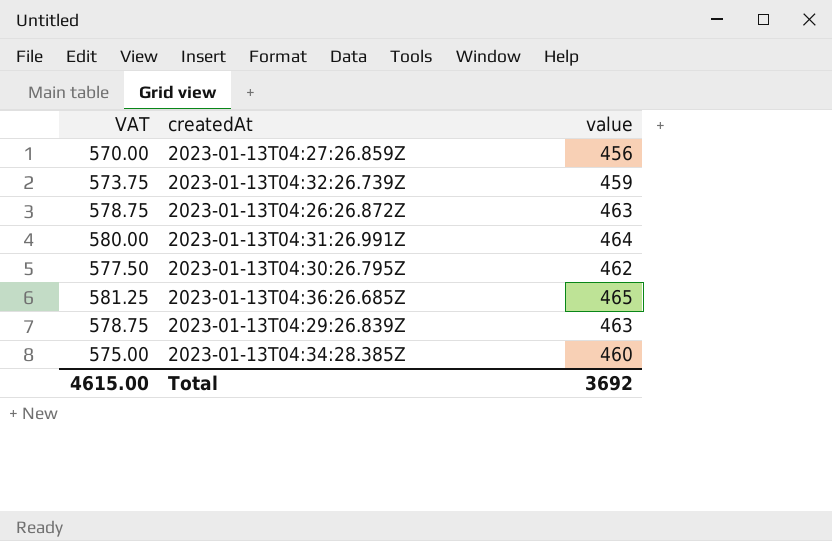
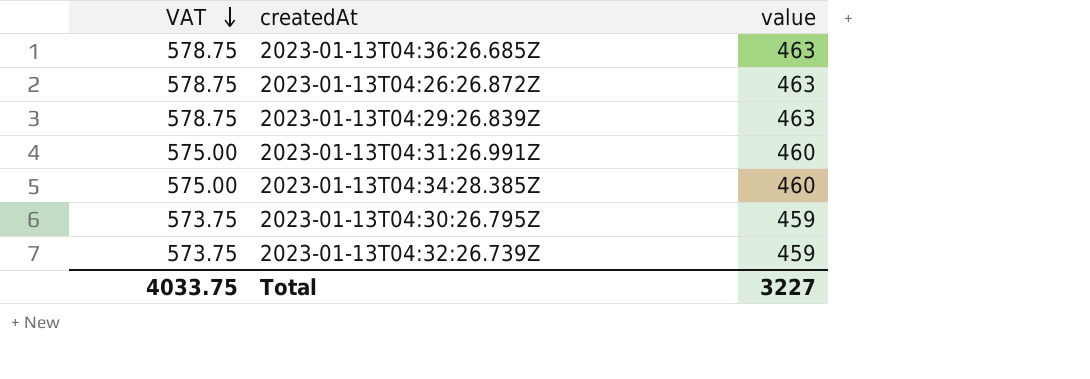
row order: none -> VAT descending
row 2023-01-13T04:27:26.859Z: 570.00 | 456 -> none
2023-01-13T04:36:26.685Z | VAT: 581.25 -> 578.75
2023-01-13T04:36:26.685Z | value: 465 -> 463
2023-01-13T04:31:26.991Z | VAT: 580.00 -> 575.00
2023-01-13T04:31:26.991Z | value: 464 -> 460
2023-01-13T04:30:26.795Z | VAT: 577.50 -> 573.75
2023-01-13T04:30:26.795Z | value: 462 -> 459
Total | VAT: 4615.00 -> 4033.75
Total | value: 3692 -> 3227

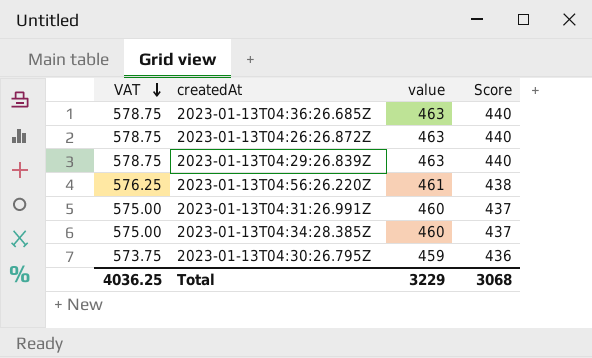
column Score | formula: none -> [value] * 0.95
row 2023-01-13T04:32:26.739Z: 573.75 | 459 -> none
row 2023-01-13T04:56:26.220Z: none -> 576.25 | 461 | 438
Total | VAT: 4033.75 -> 4036.25
Total | value: 3227 -> 3229

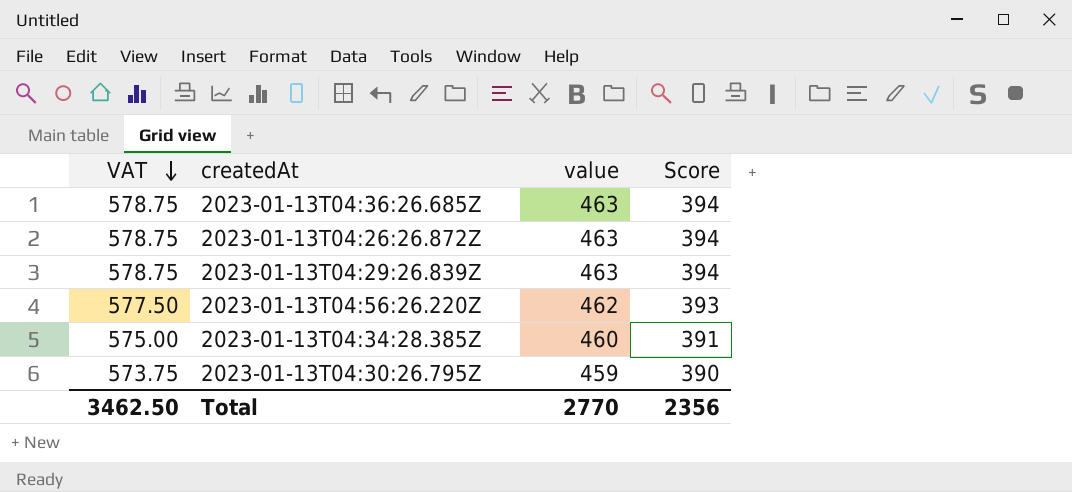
column Score | formula: [value] * 0.95 -> [value] * 0.85
row 2023-01-13T04:31:26.991Z: 575.00 | 460 | 437 -> none
2023-01-13T04:56:26.220Z | VAT: 576.25 -> 577.50
2023-01-13T04:56:26.220Z | value: 461 -> 462
Total | VAT: 4036.25 -> 3462.50
Total | value: 3229 -> 2770
Total | Score: 3068 -> 2356

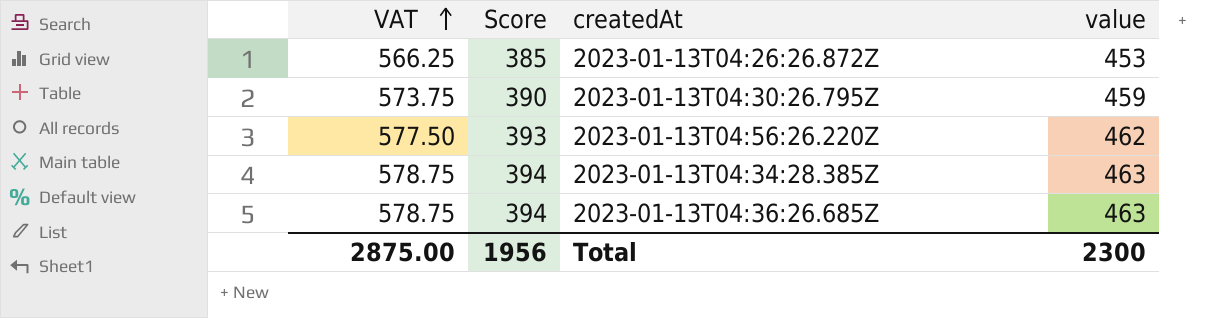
row order: VAT descending -> VAT ascending
column Score | position: 4 -> 2
row 2023-01-13T04:29:26.839Z: 578.75 | 463 | 394 -> none
2023-01-13T04:26:26.872Z | VAT: 578.75 -> 566.25
2023-01-13T04:26:26.872Z | Score: 394 -> 385
2023-01-13T04:26:26.872Z | value: 463 -> 453
2023-01-13T04:34:28.385Z | VAT: 575.00 -> 578.75
2023-01-13T04:34:28.385Z | Score: 391 -> 394
2023-01-13T04:34:28.385Z | value: 460 -> 463
Total | VAT: 3462.50 -> 2875.00
Total | Score: 2356 -> 1956
Total | value: 2770 -> 2300

